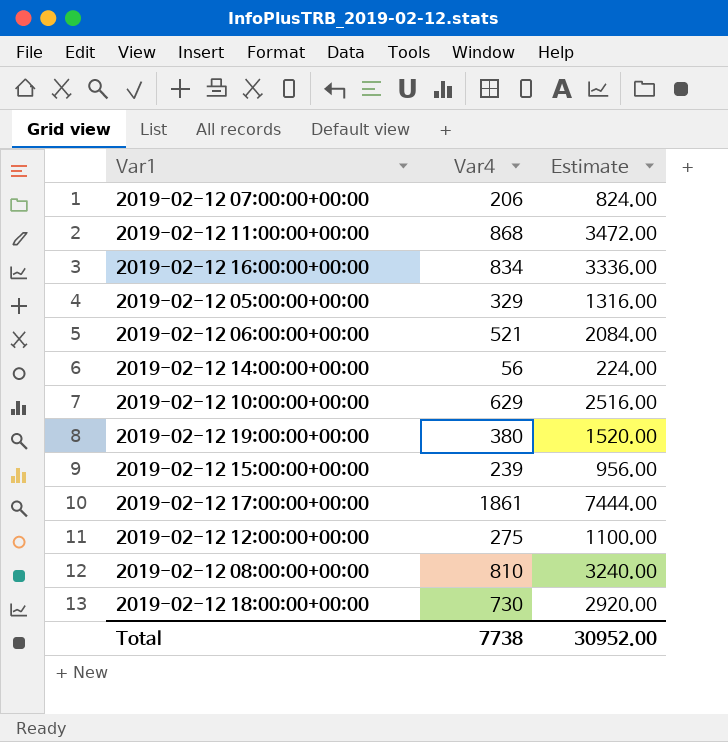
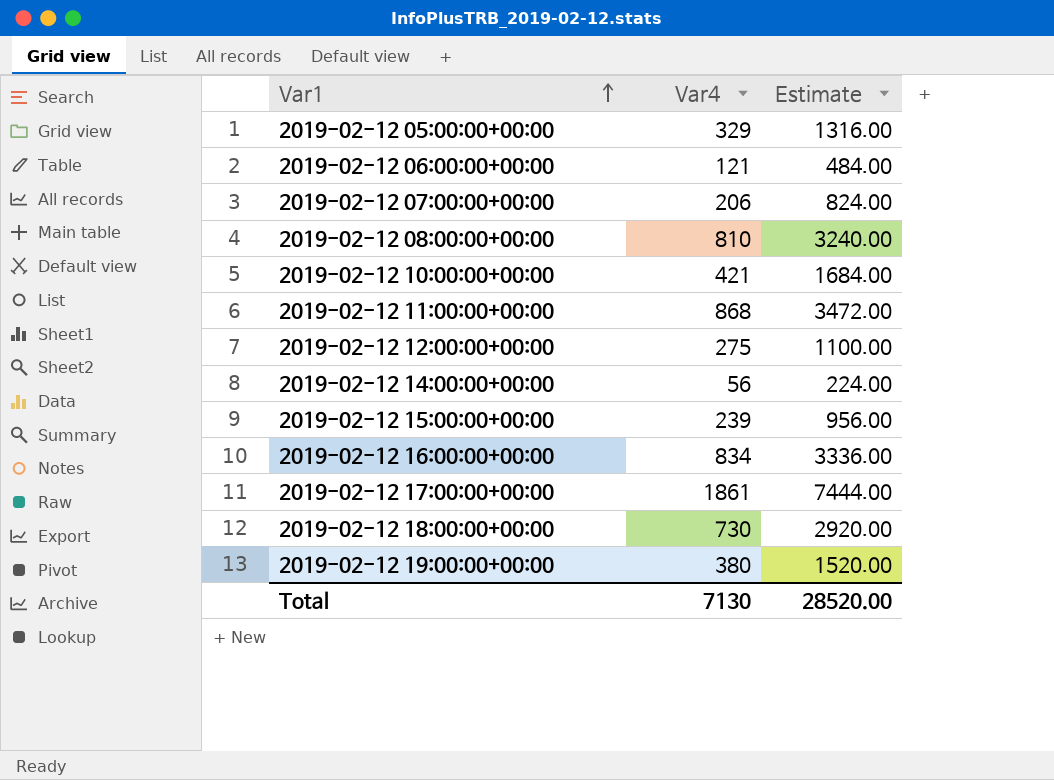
row order: none -> Var1 ascending
2019-02-12 06:00:00+00:00 | Var4: 521 -> 121
2019-02-12 06:00:00+00:00 | Estimate: 2084.00 -> 484.00
2019-02-12 10:00:00+00:00 | Var4: 629 -> 421
2019-02-12 10:00:00+00:00 | Estimate: 2516.00 -> 1684.00
Total | Var4: 7738 -> 7130
Total | Estimate: 30952.00 -> 28520.00

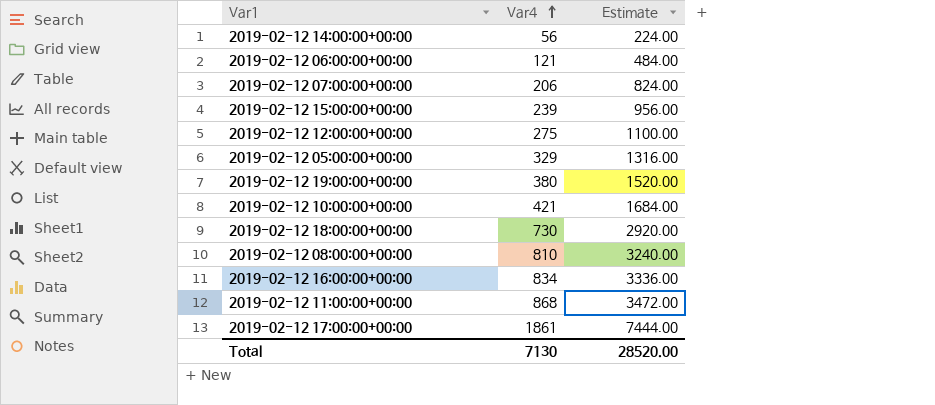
row order: Var1 ascending -> Var4 ascending

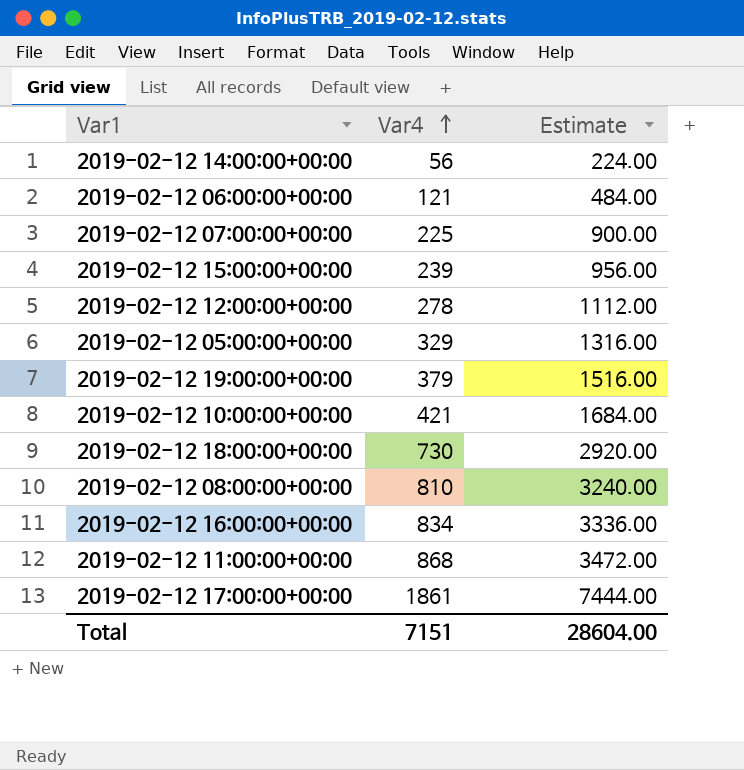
2019-02-12 07:00:00+00:00 | Var4: 206 -> 225
2019-02-12 07:00:00+00:00 | Estimate: 824.00 -> 900.00
2019-02-12 12:00:00+00:00 | Var4: 275 -> 278
2019-02-12 12:00:00+00:00 | Estimate: 1100.00 -> 1112.00
2019-02-12 19:00:00+00:00 | Var4: 380 -> 379
2019-02-12 19:00:00+00:00 | Estimate: 1520.00 -> 1516.00
Total | Var4: 7130 -> 7151
Total | Estimate: 28520.00 -> 28604.00

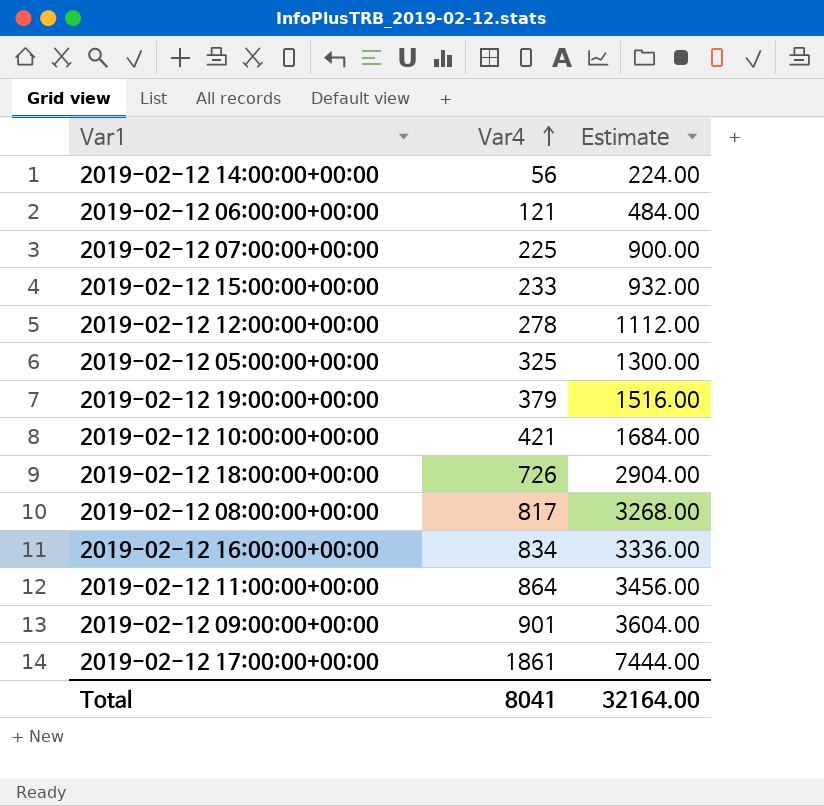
2019-02-12 15:00:00+00:00 | Var4: 239 -> 233
2019-02-12 15:00:00+00:00 | Estimate: 956.00 -> 932.00
2019-02-12 05:00:00+00:00 | Var4: 329 -> 325
2019-02-12 05:00:00+00:00 | Estimate: 1316.00 -> 1300.00
2019-02-12 18:00:00+00:00 | Var4: 730 -> 726
2019-02-12 18:00:00+00:00 | Estimate: 2920.00 -> 2904.00
2019-02-12 08:00:00+00:00 | Var4: 810 -> 817
2019-02-12 08:00:00+00:00 | Estimate: 3240.00 -> 3268.00
2019-02-12 11:00:00+00:00 | Var4: 868 -> 864
2019-02-12 11:00:00+00:00 | Estimate: 3472.00 -> 3456.00
row 2019-02-12 09:00:00+00:00: none -> 901 | 3604.00
Total | Var4: 7151 -> 8041
Total | Estimate: 28604.00 -> 32164.00

